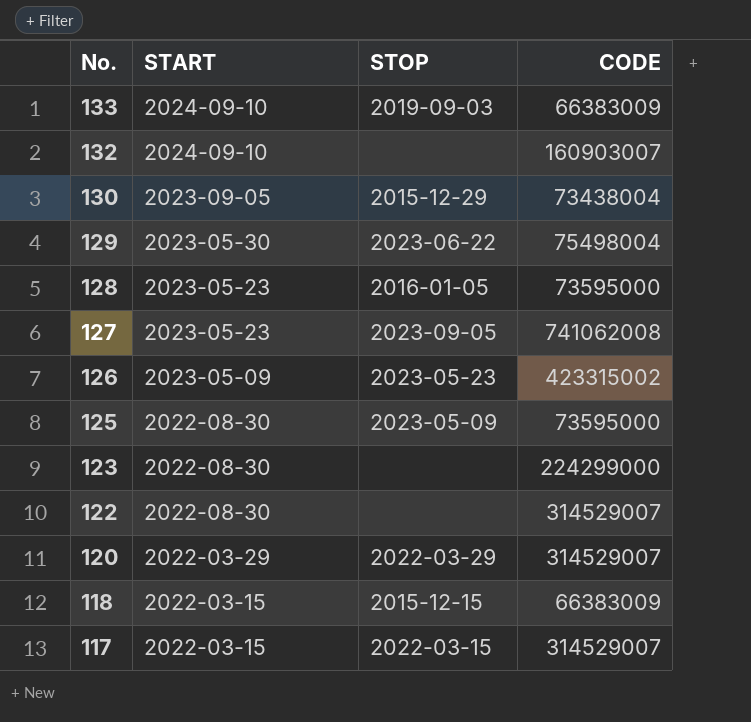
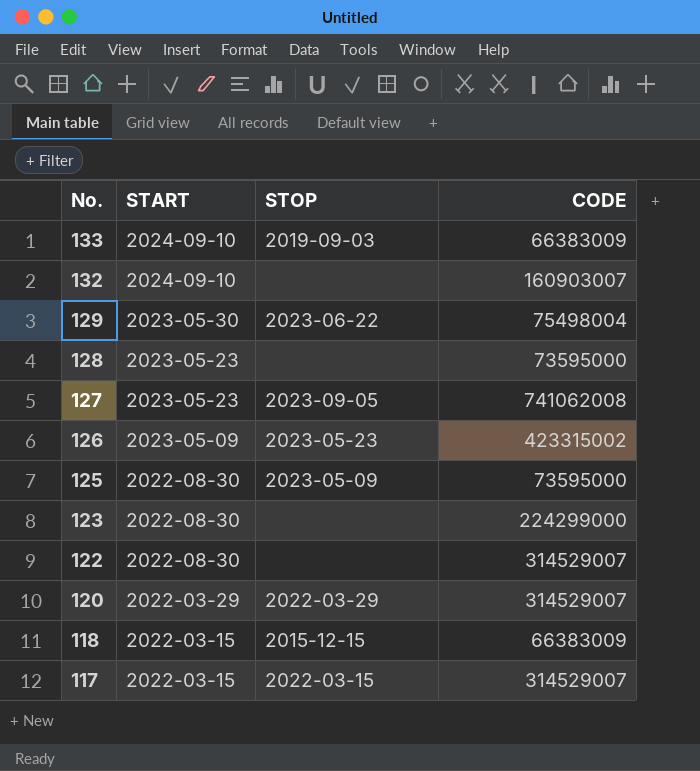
row 130: 2023-09-05 | 2015-12-29 | 73438004 -> none
128 | STOP: 2016-01-05 -> none

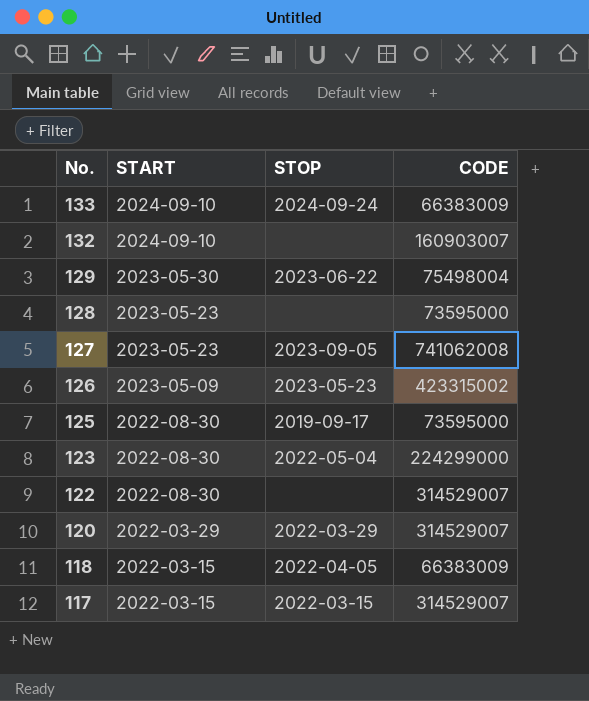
133 | STOP: 2019-09-03 -> 2024-09-24
125 | STOP: 2023-05-09 -> 2019-09-17
123 | STOP: none -> 2022-05-04
118 | STOP: 2015-12-15 -> 2022-04-05

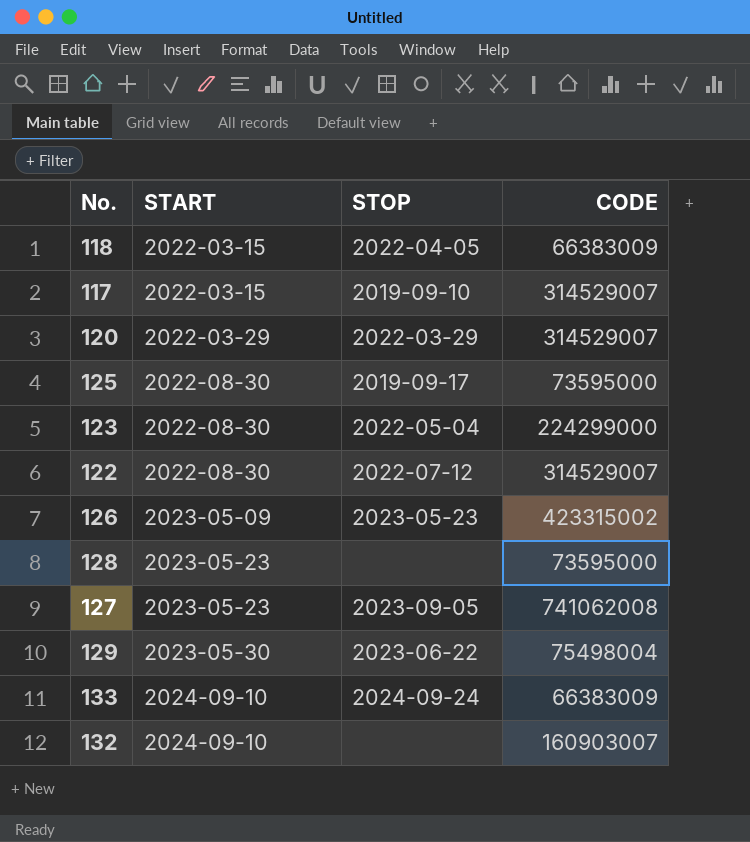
row order: No. descending -> START ascending
117 | STOP: 2022-03-15 -> 2019-09-10
122 | STOP: none -> 2022-07-12

